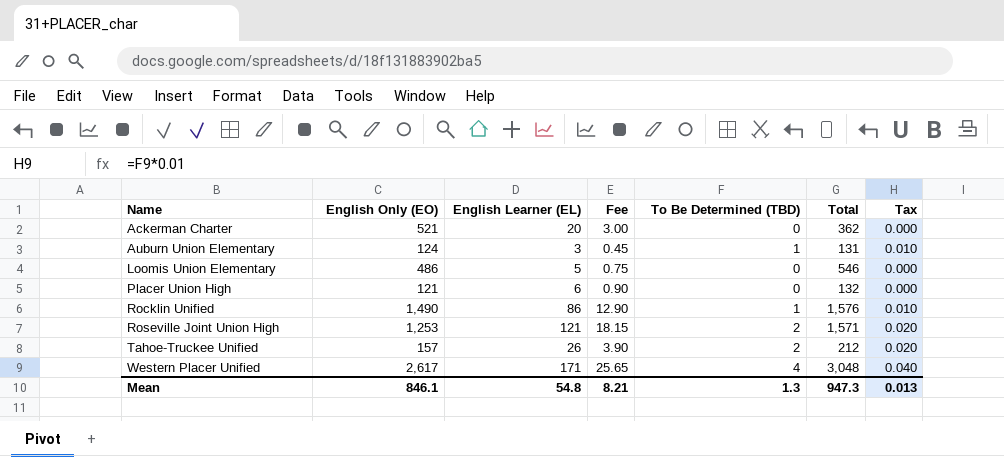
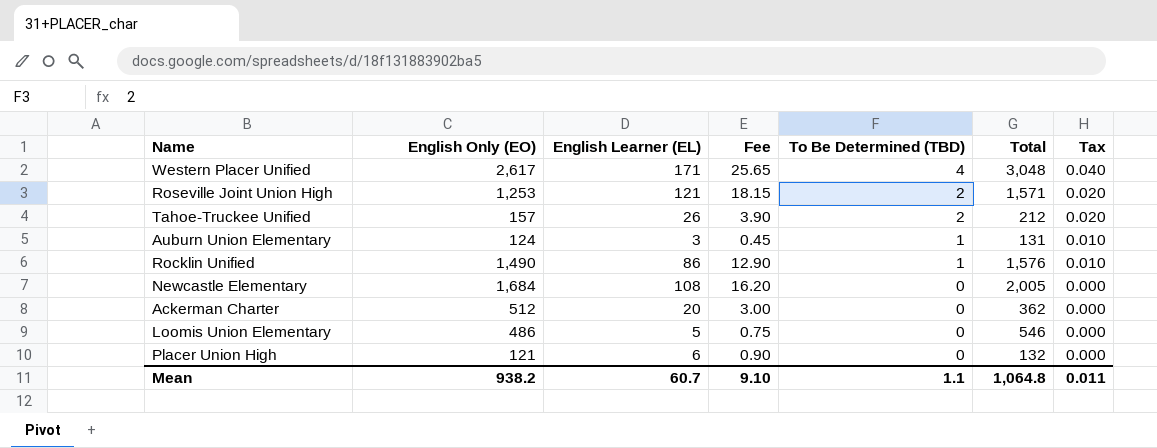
row order: Name ascending -> To Be Determined (TBD) descending
row Newcastle Elementary: none -> 1,684 | 108 | 16.20 | 0 | 2,005 | 0.000
Ackerman Charter | English Only (EO): 521 -> 512
Mean | English Only (EO): 846.1 -> 938.2
Mean | English Learner (EL): 54.8 -> 60.7
Mean | Fee: 8.21 -> 9.10
Mean | To Be Determined (TBD): 1.3 -> 1.1
Mean | Total: 947.3 -> 1,064.8
Mean | Tax: 0.013 -> 0.011

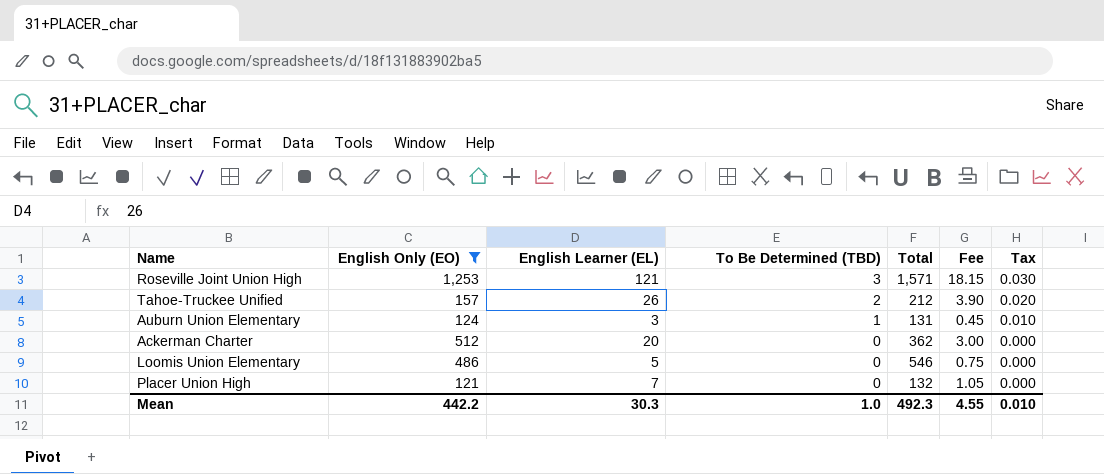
filter: none -> English Only (EO) <= 1,253
column Fee | position: 4 -> 6
Roseville Joint Union High | To Be Determined (TBD): 2 -> 3
Roseville Joint Union High | Tax: 0.020 -> 0.030
Placer Union High | English Learner (EL): 6 -> 7
Placer Union High | Fee: 0.90 -> 1.05
Mean | English Only (EO): 938.2 -> 442.2
Mean | English Learner (EL): 60.7 -> 30.3
Mean | To Be Determined (TBD): 1.1 -> 1.0
Mean | Total: 1,064.8 -> 492.3
Mean | Fee: 9.10 -> 4.55
Mean | Tax: 0.011 -> 0.010

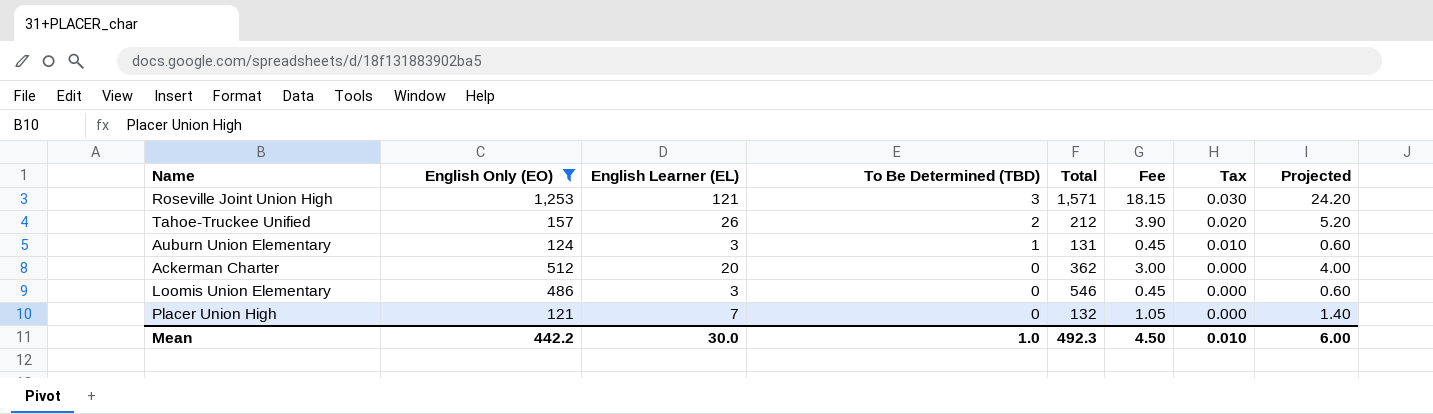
column Projected | formula: none -> [English Learner (EL)] * 0.2
Loomis Union Elementary | English Learner (EL): 5 -> 3
Loomis Union Elementary | Fee: 0.75 -> 0.45
Mean | English Learner (EL): 30.3 -> 30.0
Mean | Fee: 4.55 -> 4.50

